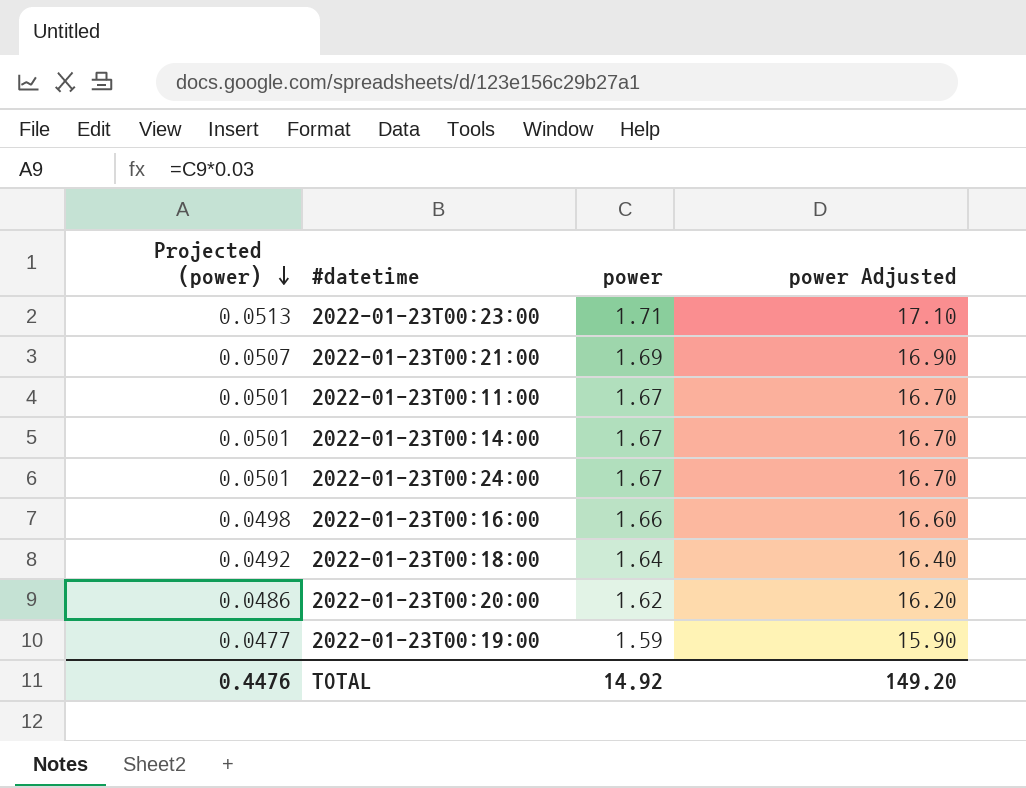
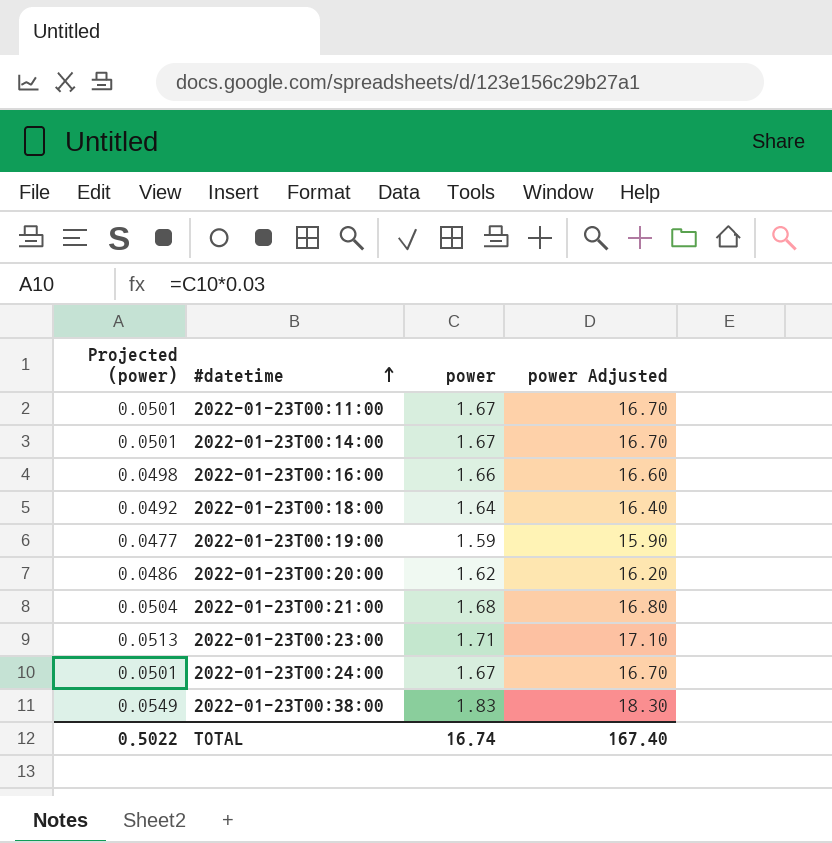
row order: Projected (power) descending -> #datetime ascending
2022-01-23T00:21:00 | Projected (power): 0.0507 -> 0.0504
2022-01-23T00:21:00 | power: 1.69 -> 1.68
2022-01-23T00:21:00 | power Adjusted: 16.90 -> 16.80
row 2022-01-23T00:38:00: none -> 0.0549 | 1.83 | 18.30
TOTAL | Projected (power): 0.4476 -> 0.5022
TOTAL | power: 14.92 -> 16.74
TOTAL | power Adjusted: 149.20 -> 167.40

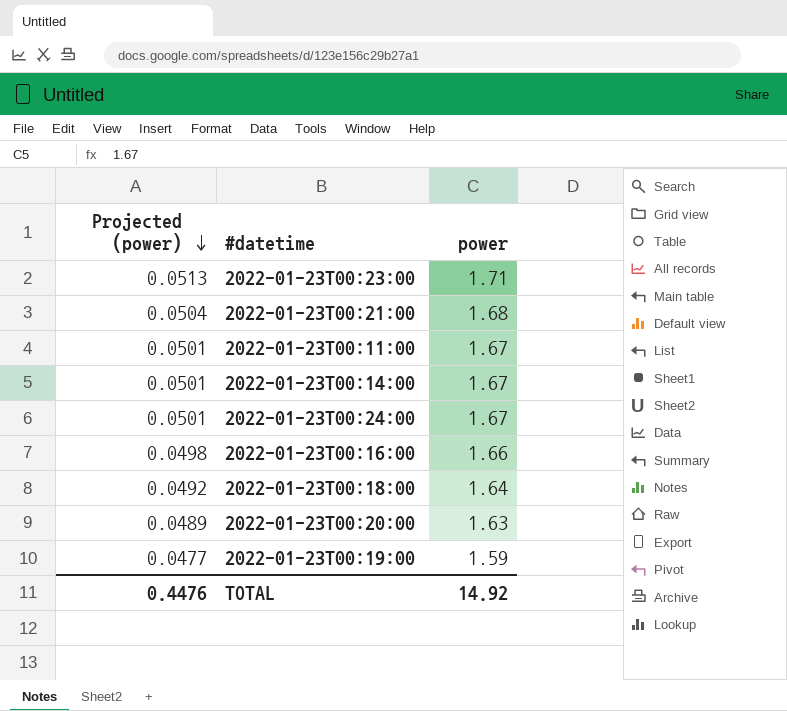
row order: #datetime ascending -> Projected (power) descending
column power Adjusted | formula: [power] * 10 -> none
row 2022-01-23T00:38:00: 0.0549 | 1.83 | 18.30 -> none
2022-01-23T00:20:00 | Projected (power): 0.0486 -> 0.0489
2022-01-23T00:20:00 | power: 1.62 -> 1.63
TOTAL | Projected (power): 0.5022 -> 0.4476
TOTAL | power: 16.74 -> 14.92

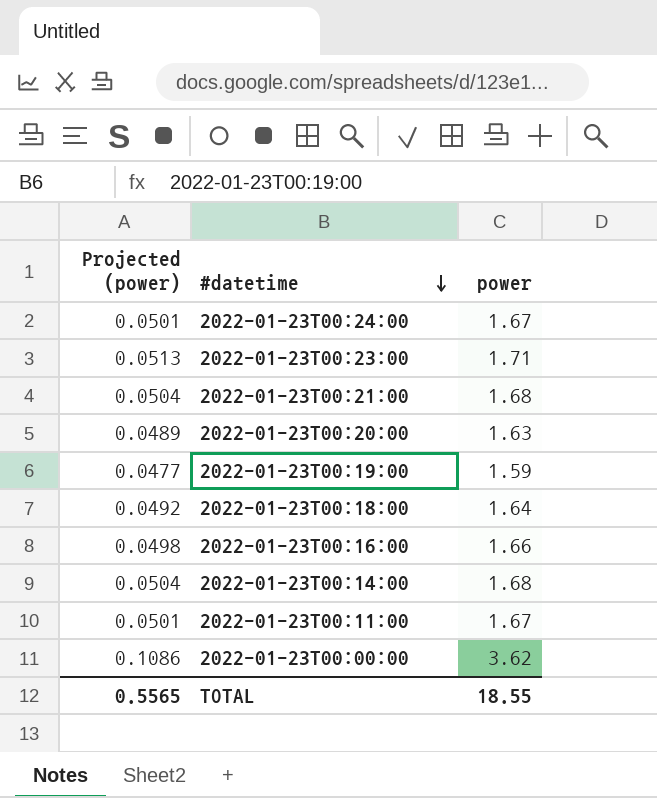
row order: Projected (power) descending -> #datetime descending
2022-01-23T00:14:00 | Projected (power): 0.0501 -> 0.0504
2022-01-23T00:14:00 | power: 1.67 -> 1.68
row 2022-01-23T00:00:00: none -> 0.1086 | 3.62
TOTAL | Projected (power): 0.4476 -> 0.5565
TOTAL | power: 14.92 -> 18.55

